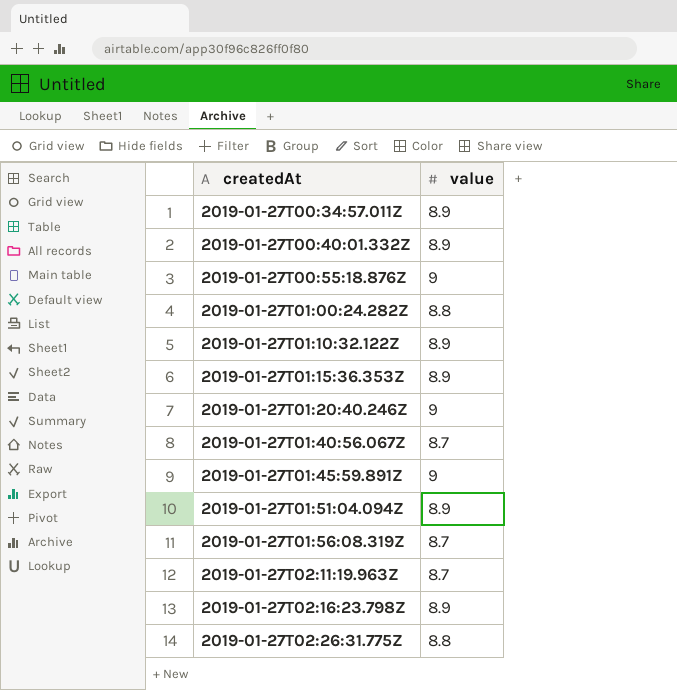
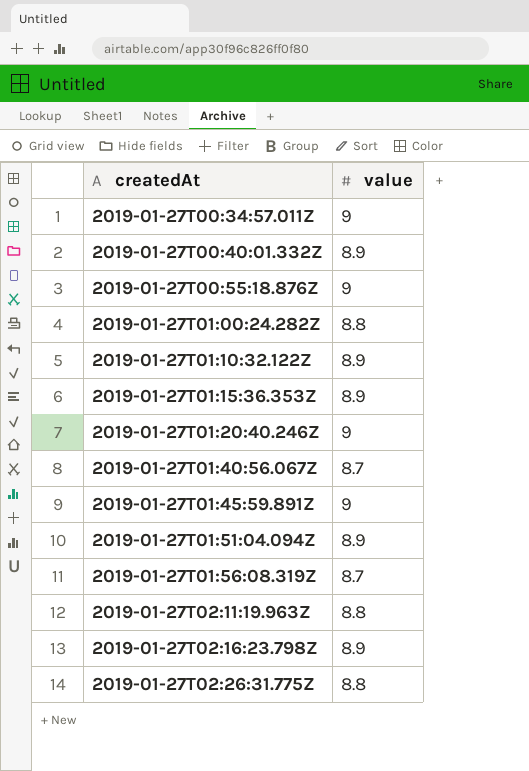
2019-01-27T00:34:57.011Z | value: 8.9 -> 9
2019-01-27T02:11:19.963Z | value: 8.7 -> 8.8

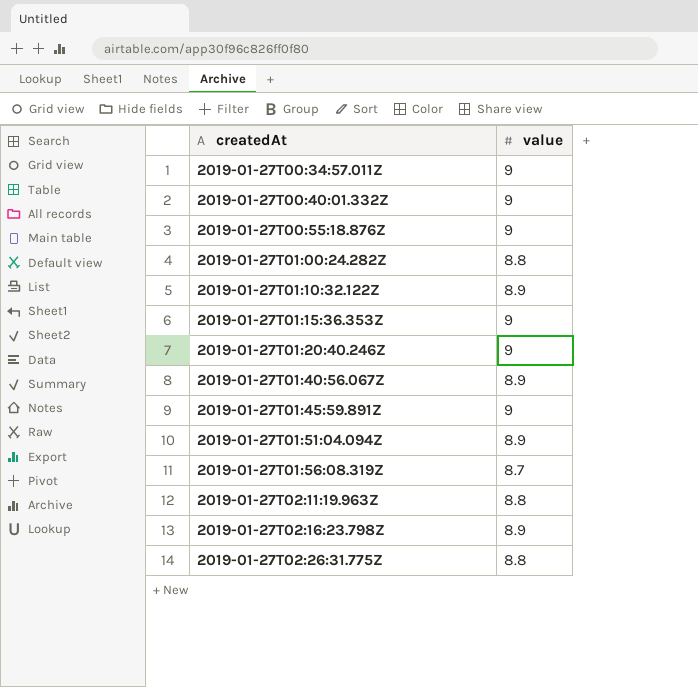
2019-01-27T00:40:01.332Z | value: 8.9 -> 9
2019-01-27T01:15:36.353Z | value: 8.9 -> 9
2019-01-27T01:40:56.067Z | value: 8.7 -> 8.9

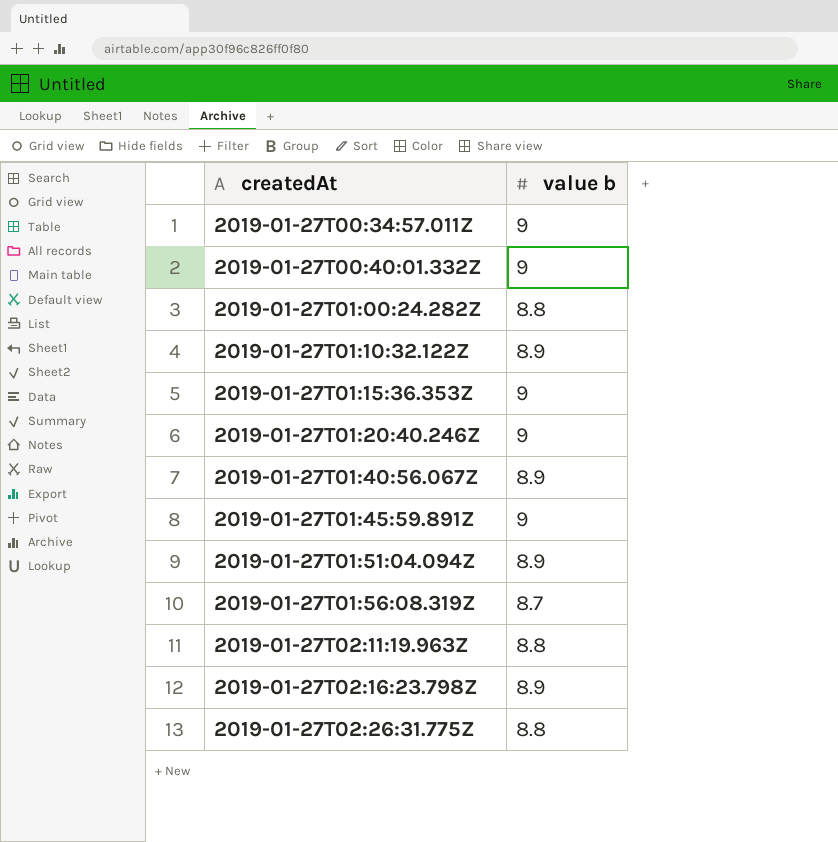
column name: value -> value b
row 2019-01-27T00:55:18.876Z: 9 -> none

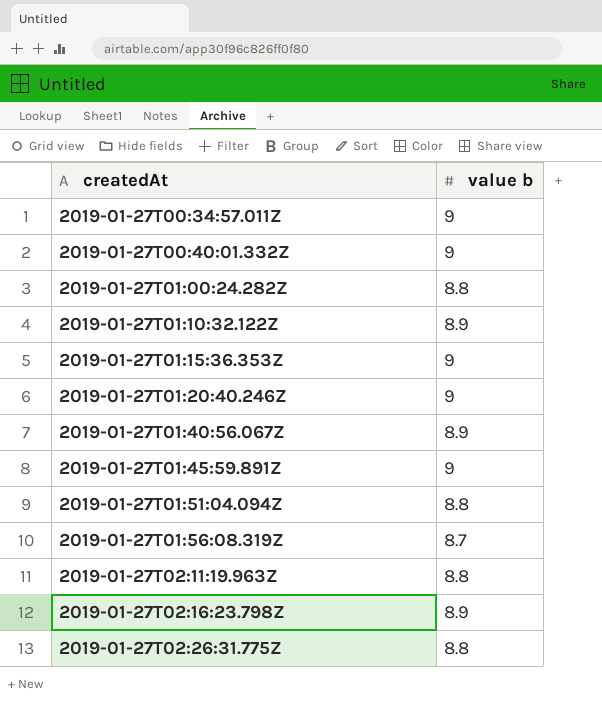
2019-01-27T01:51:04.094Z | value b: 8.9 -> 8.8

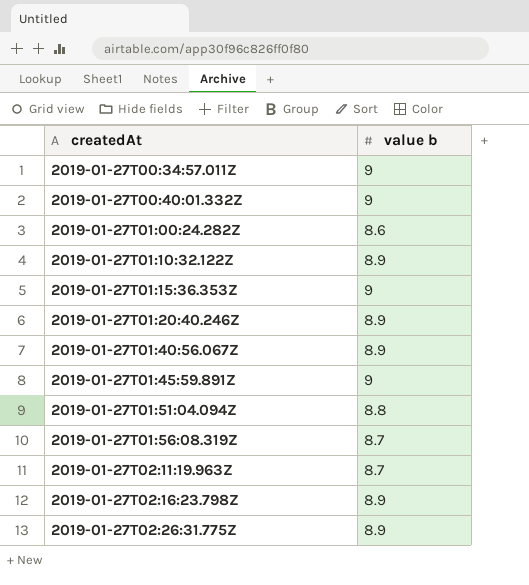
2019-01-27T01:00:24.282Z | value b: 8.8 -> 8.6
2019-01-27T01:20:40.246Z | value b: 9 -> 8.9
2019-01-27T02:11:19.963Z | value b: 8.8 -> 8.7
2019-01-27T02:26:31.775Z | value b: 8.8 -> 8.9

